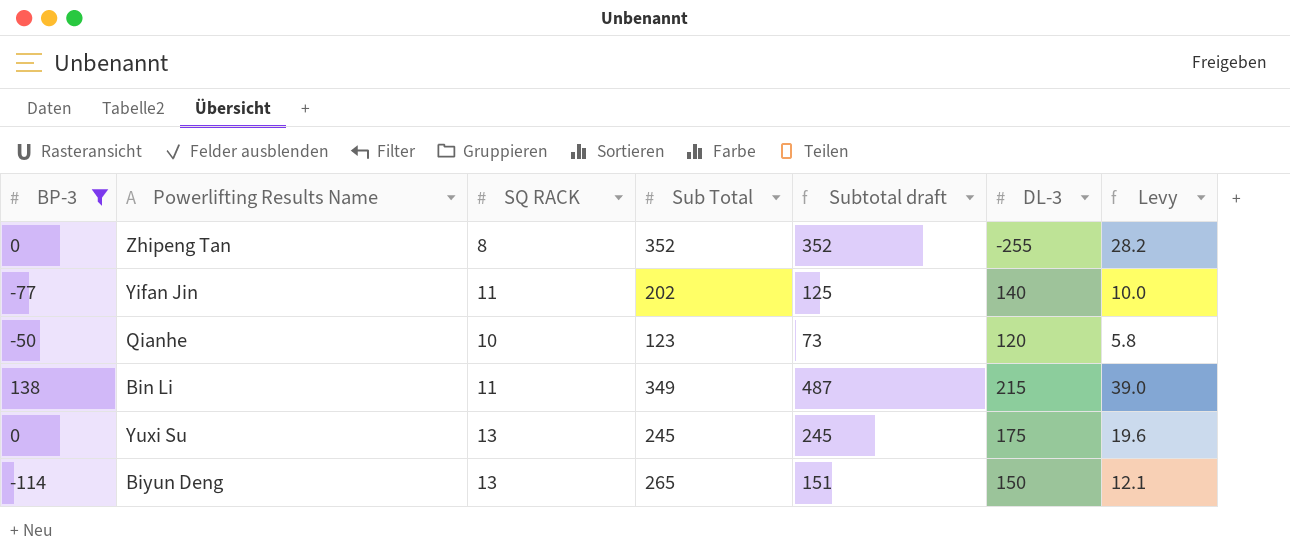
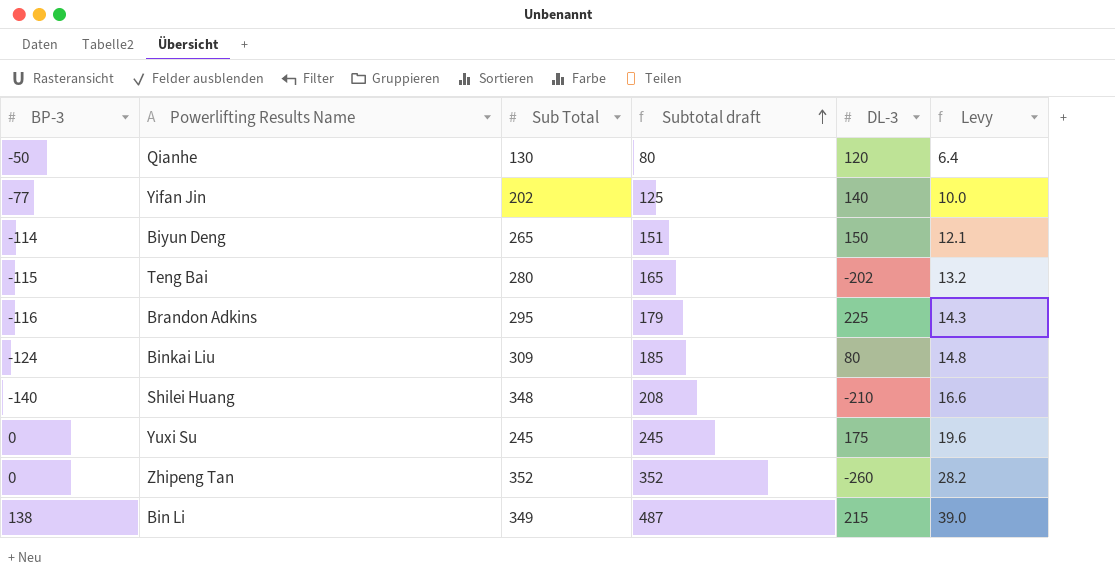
filter: BP-3 >= -114 -> none
row order: none -> Subtotal draft ascending
column SQ RACK | position: 3 -> none
Qianhe | Sub Total: 123 -> 130
Qianhe | Subtotal draft: 73 -> 80
Qianhe | Levy: 5.8 -> 6.4
Zhipeng Tan | DL-3: -255 -> -260

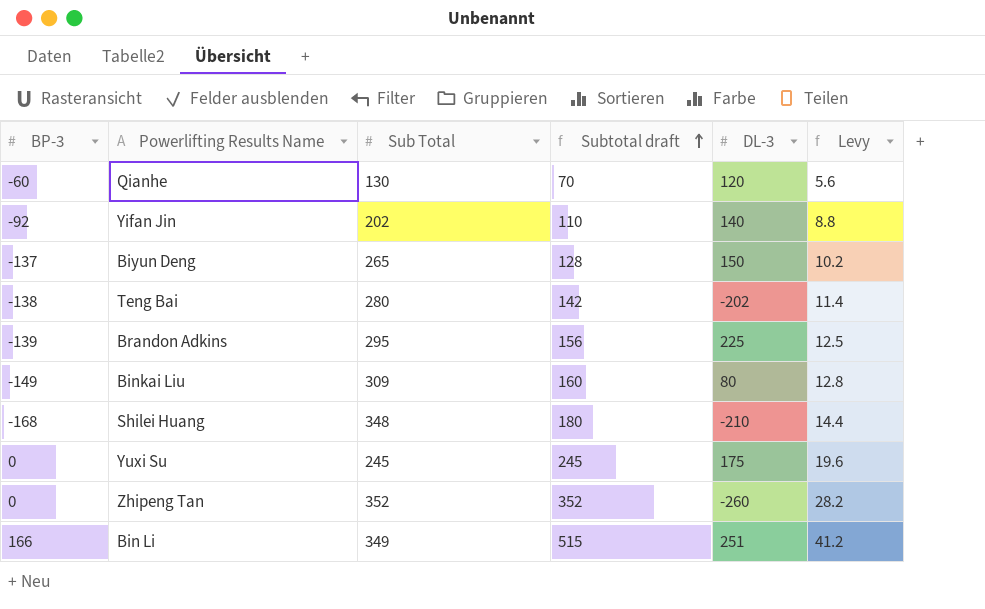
Qianhe | BP-3: -50 -> -60
Qianhe | Subtotal draft: 80 -> 70
Qianhe | Levy: 6.4 -> 5.6
Yifan Jin | BP-3: -77 -> -92
Yifan Jin | Subtotal draft: 125 -> 110
Yifan Jin | Levy: 10.0 -> 8.8
Biyun Deng | BP-3: -114 -> -137
Biyun Deng | Subtotal draft: 151 -> 128
Biyun Deng | Levy: 12.1 -> 10.2
Teng Bai | BP-3: -115 -> -138
Teng Bai | Subtotal draft: 165 -> 142
Teng Bai | Levy: 13.2 -> 11.4
Brandon Adkins | BP-3: -116 -> -139
Brandon Adkins | Subtotal draft: 179 -> 156
Brandon Adkins | Levy: 14.3 -> 12.5
Binkai Liu | BP-3: -124 -> -149
Binkai Liu | Subtotal draft: 185 -> 160
Binkai Liu | Levy: 14.8 -> 12.8
Shilei Huang | BP-3: -140 -> -168
Shilei Huang | Subtotal draft: 208 -> 180
Shilei Huang | Levy: 16.6 -> 14.4
Bin Li | BP-3: 138 -> 166
Bin Li | Subtotal draft: 487 -> 515
Bin Li | DL-3: 215 -> 251
Bin Li | Levy: 39.0 -> 41.2

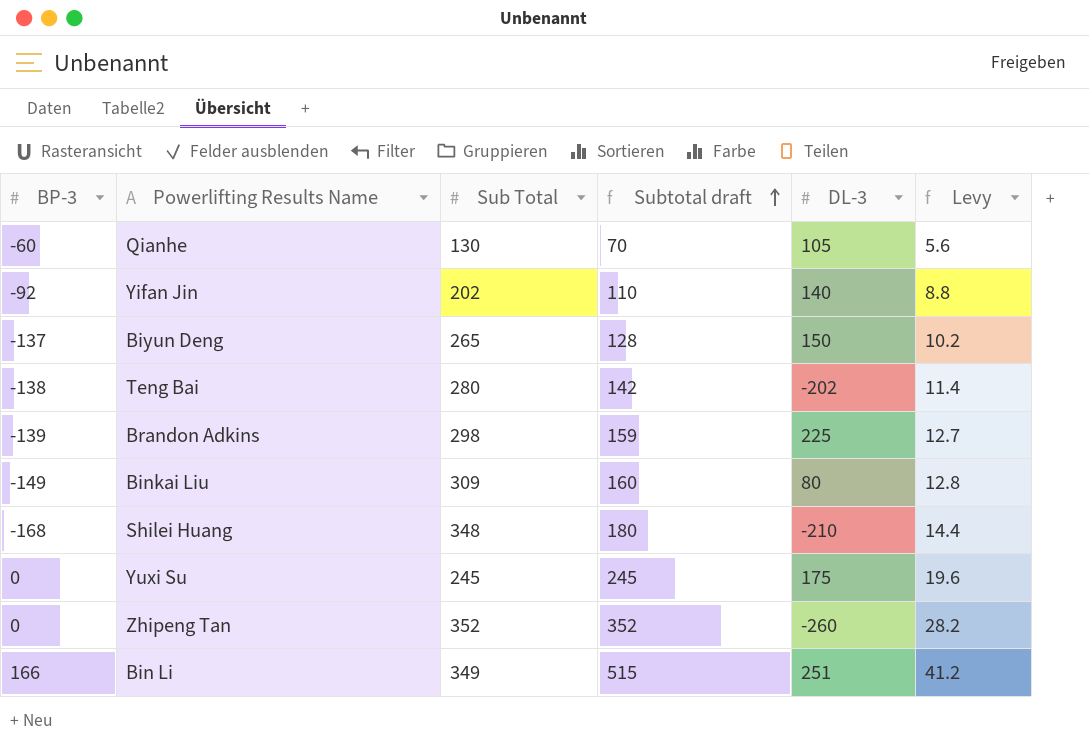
Qianhe | DL-3: 120 -> 105
Brandon Adkins | Sub Total: 295 -> 298
Brandon Adkins | Subtotal draft: 156 -> 159
Brandon Adkins | Levy: 12.5 -> 12.7

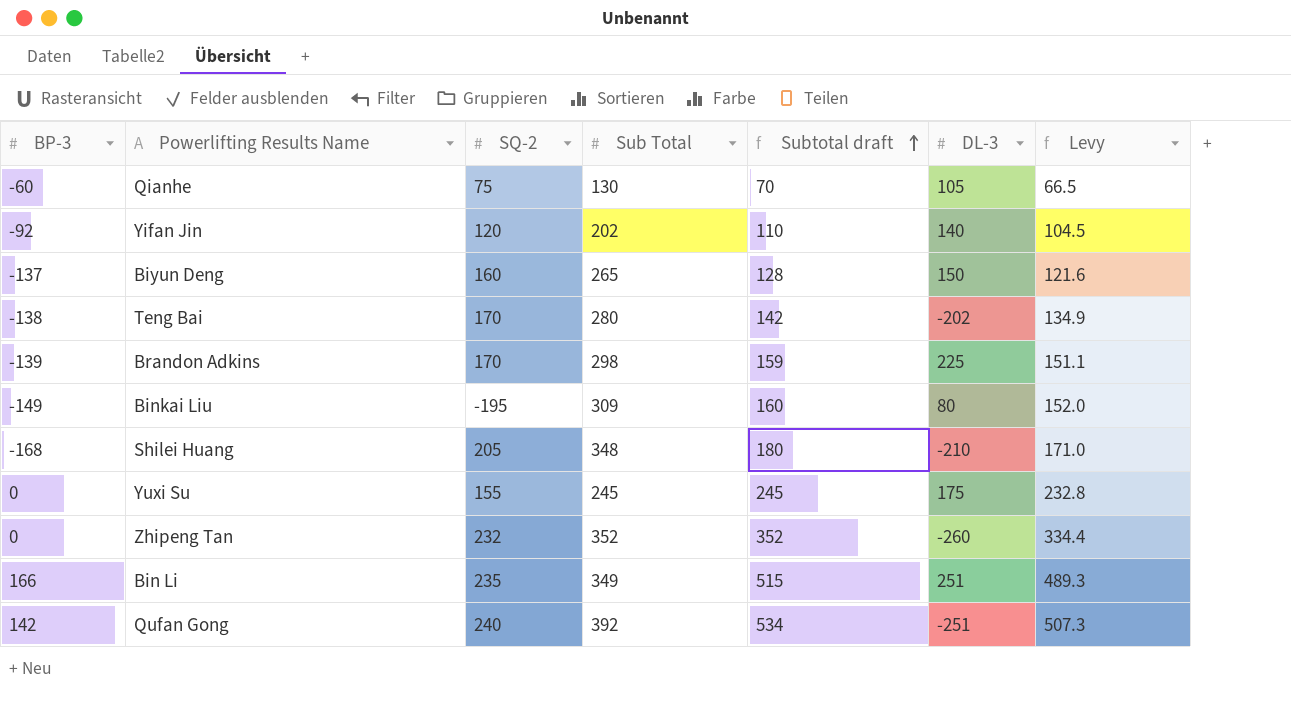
column SQ-2 | position: none -> 3
column Levy | formula: [Subtotal draft] * 0.08 -> [Subtotal draft] * 0.95
row Qufan Gong: none -> 142 | 240 | 392 | 534 | -251 | 507.3

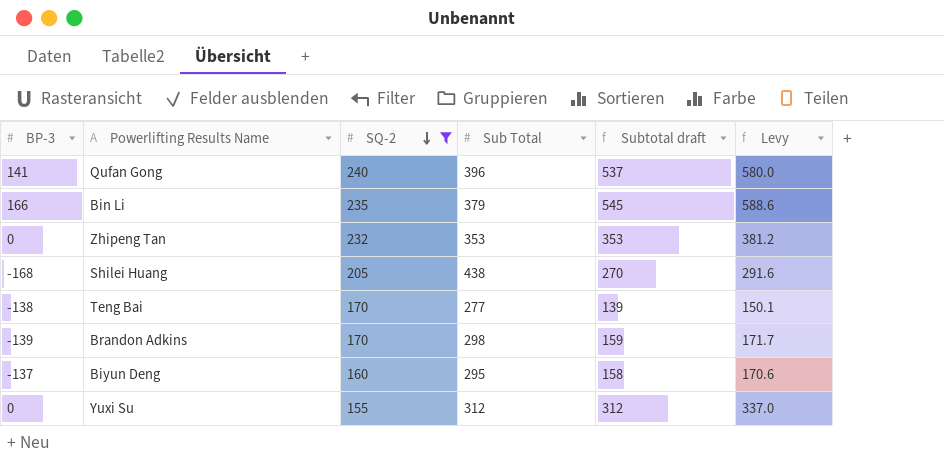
filter: none -> SQ-2 >= 155
row order: Subtotal draft ascending -> SQ-2 descending
column DL-3 | position: 6 -> none
column Levy | formula: [Subtotal draft] * 0.95 -> [Subtotal draft] * 1.08
Qufan Gong | BP-3: 142 -> 141
Qufan Gong | Sub Total: 392 -> 396
Qufan Gong | Subtotal draft: 534 -> 537
Bin Li | Sub Total: 349 -> 379
Bin Li | Subtotal draft: 515 -> 545
Zhipeng Tan | Sub Total: 352 -> 353
Zhipeng Tan | Subtotal draft: 352 -> 353
Shilei Huang | Sub Total: 348 -> 438
Shilei Huang | Subtotal draft: 180 -> 270
Teng Bai | Sub Total: 280 -> 277
Teng Bai | Subtotal draft: 142 -> 139
Biyun Deng | Sub Total: 265 -> 295
Biyun Deng | Subtotal draft: 128 -> 158
Yuxi Su | Sub Total: 245 -> 312
Yuxi Su | Subtotal draft: 245 -> 312

